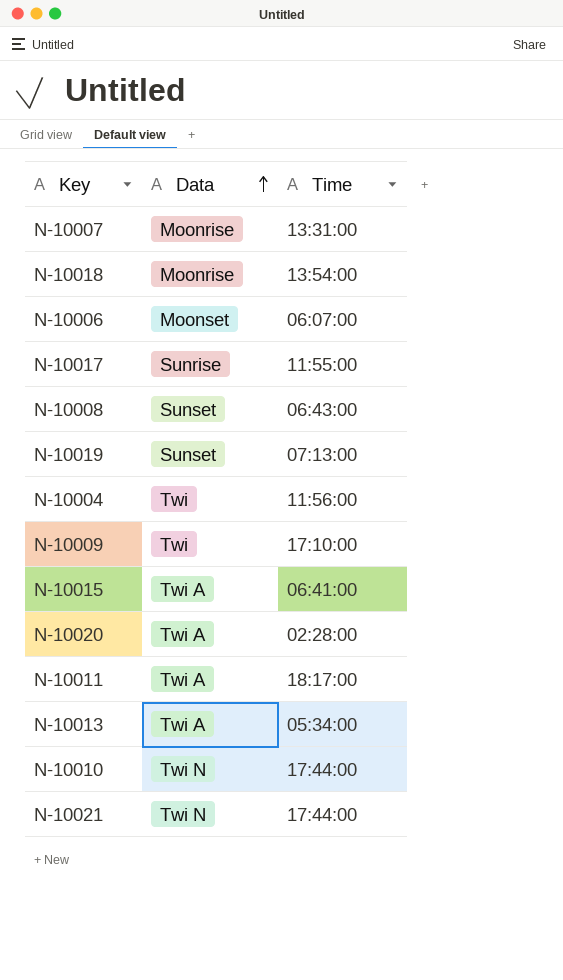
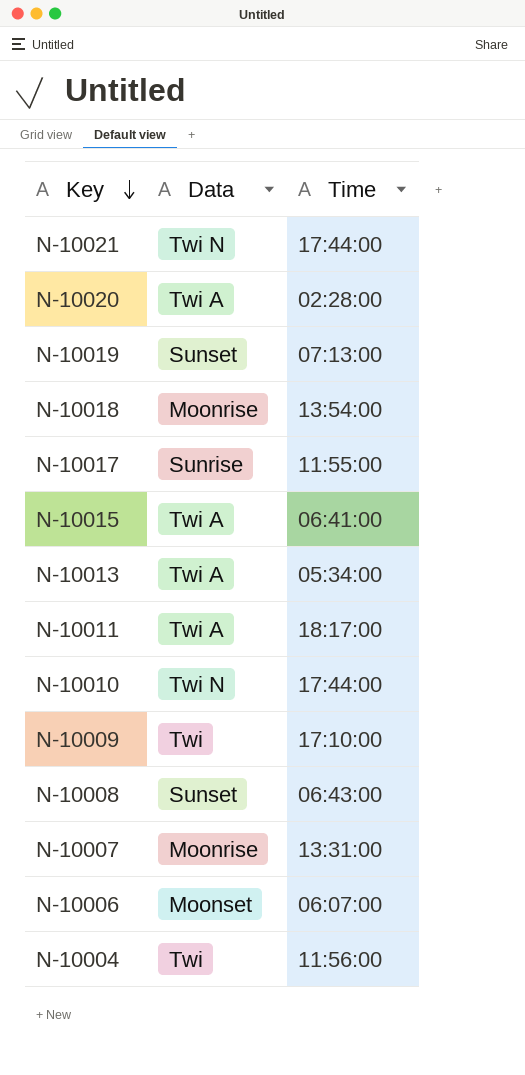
row order: Data ascending -> Key descending

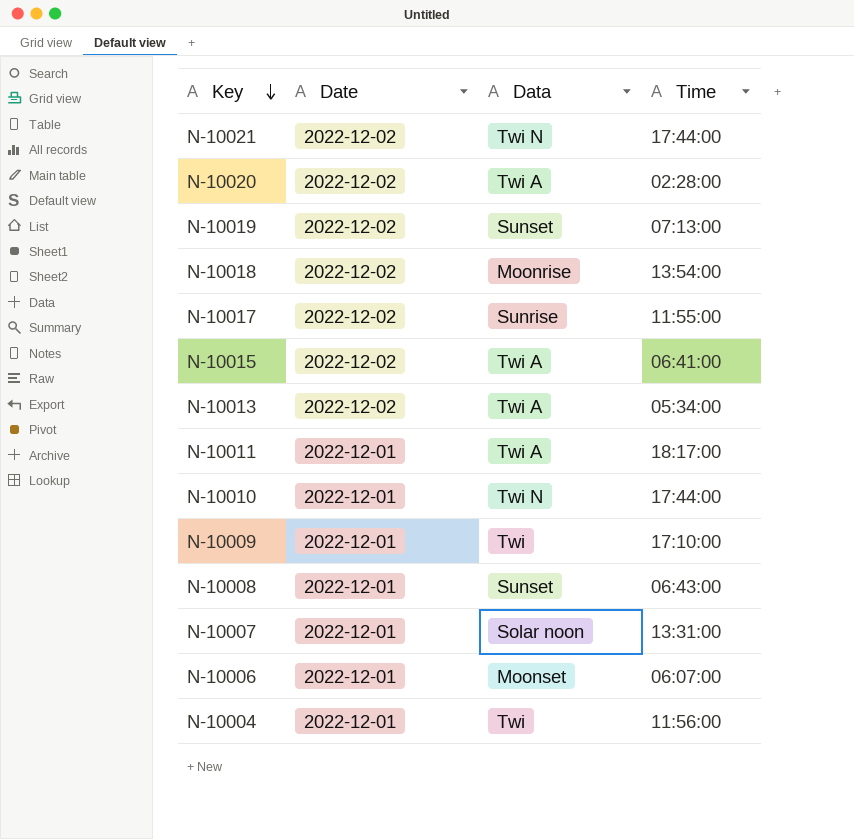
column Date | position: none -> 2
N-10007 | Data: Moonrise -> Solar noon

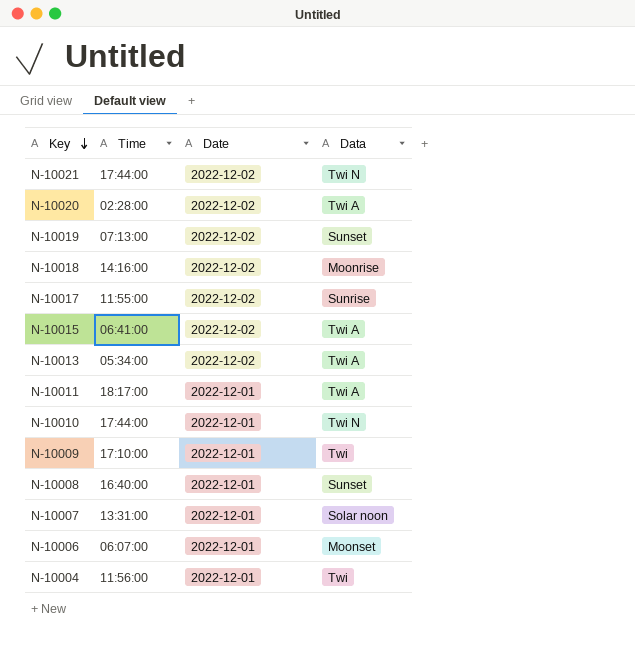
column Time | position: 4 -> 2
N-10018 | Time: 13:54:00 -> 14:16:00
N-10008 | Time: 06:43:00 -> 16:40:00

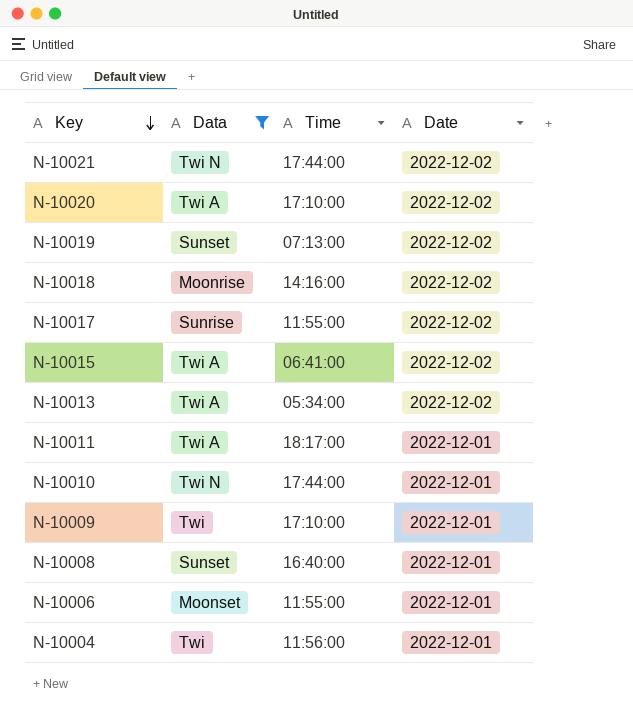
filter: none -> Data != Solar noon
column Data | position: 4 -> 2
N-10020 | Time: 02:28:00 -> 17:10:00
N-10006 | Time: 06:07:00 -> 11:55:00

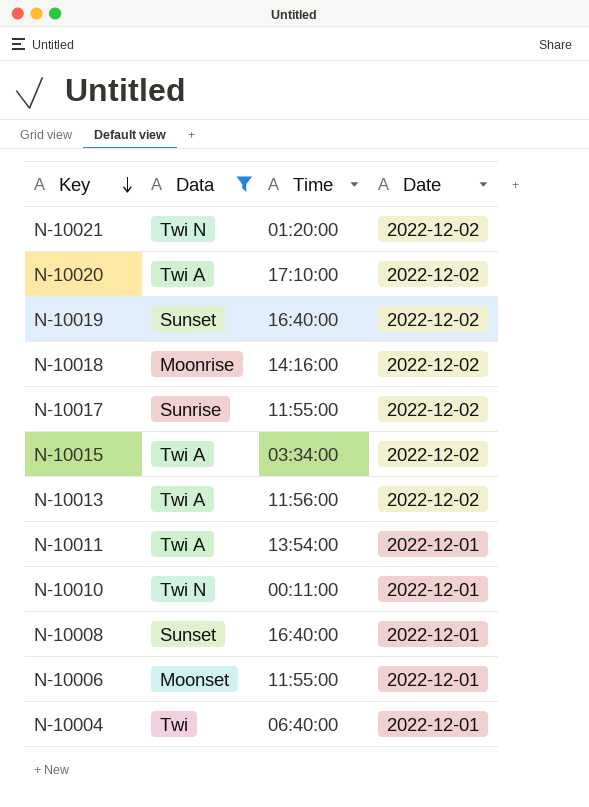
row N-10009: Twi | 17:10:00 | 2022-12-01 -> none
N-10021 | Time: 17:44:00 -> 01:20:00
N-10019 | Time: 07:13:00 -> 16:40:00
N-10015 | Time: 06:41:00 -> 03:34:00
N-10013 | Time: 05:34:00 -> 11:56:00
N-10011 | Time: 18:17:00 -> 13:54:00
N-10010 | Time: 17:44:00 -> 00:11:00
N-10004 | Time: 11:56:00 -> 06:40:00

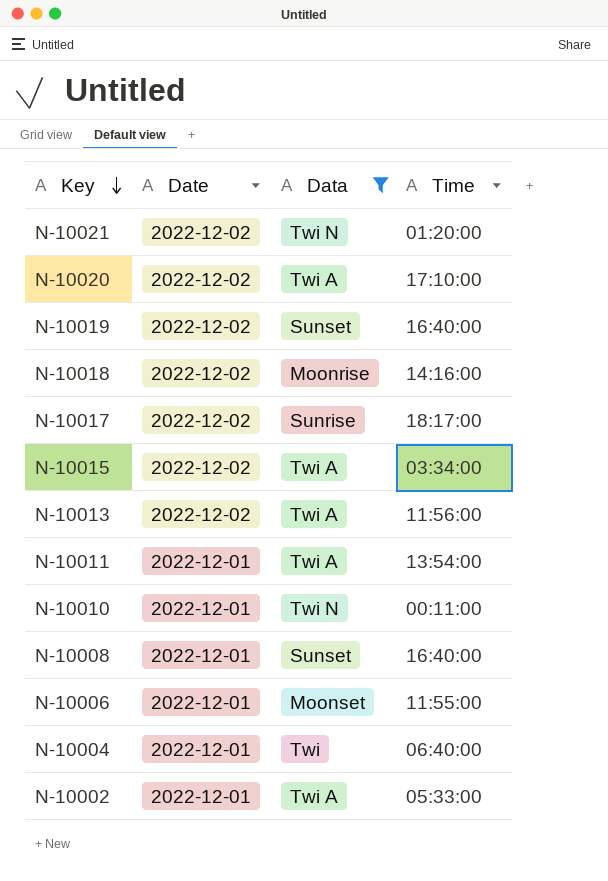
column Date | position: 4 -> 2
N-10017 | Time: 11:55:00 -> 18:17:00
row N-10002: none -> 2022-12-01 | Twi A | 05:33:00

